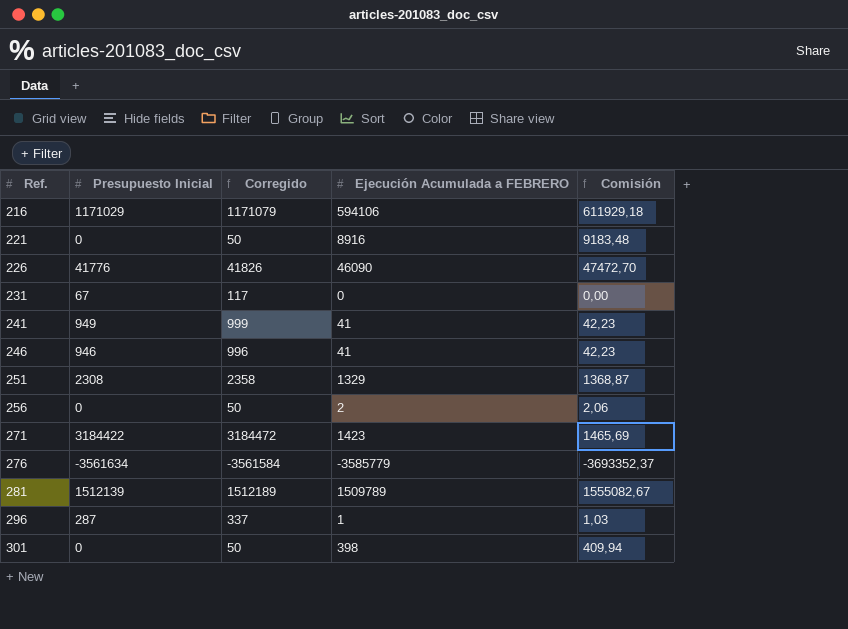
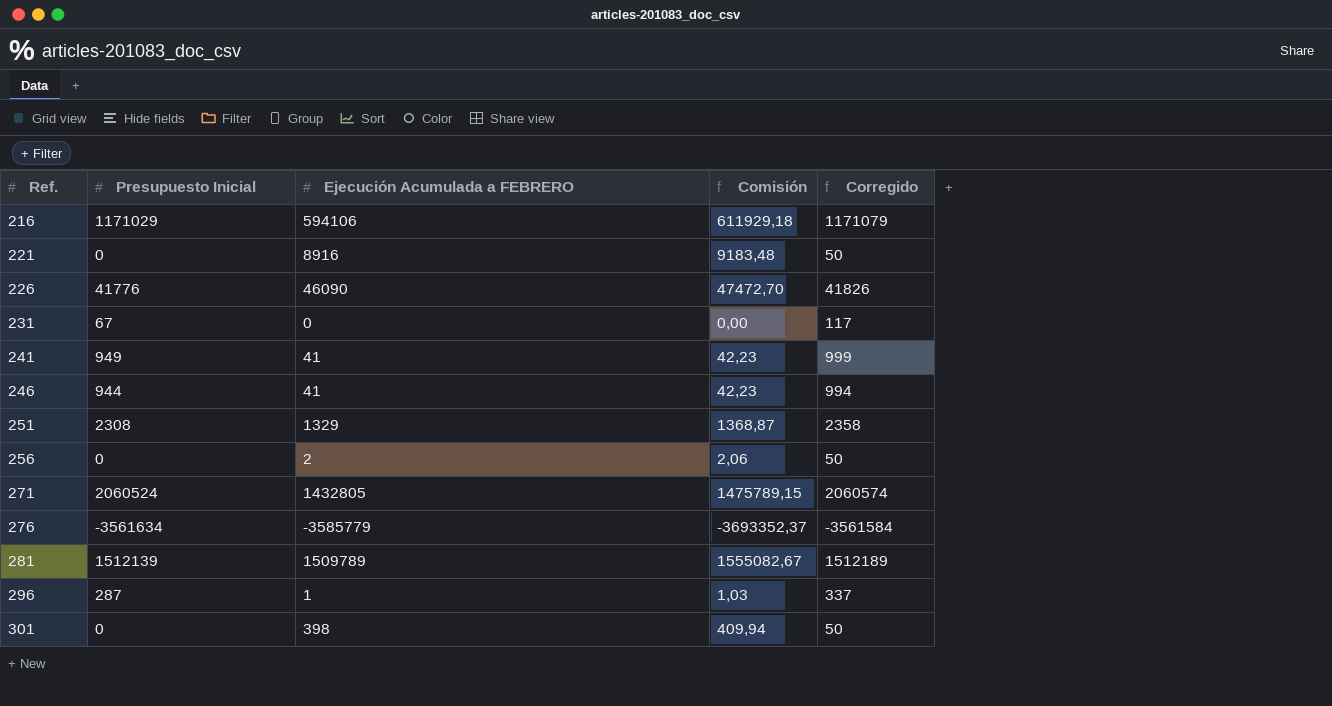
column Corregido | position: 3 -> 5
246 | Presupuesto Inicial: 946 -> 944
246 | Corregido: 996 -> 994
271 | Presupuesto Inicial: 3184422 -> 2060524
271 | Ejecución Acumulada a FEBRERO: 1423 -> 1432805
271 | Comisión: 1465,69 -> 1475789,15
271 | Corregido: 3184472 -> 2060574

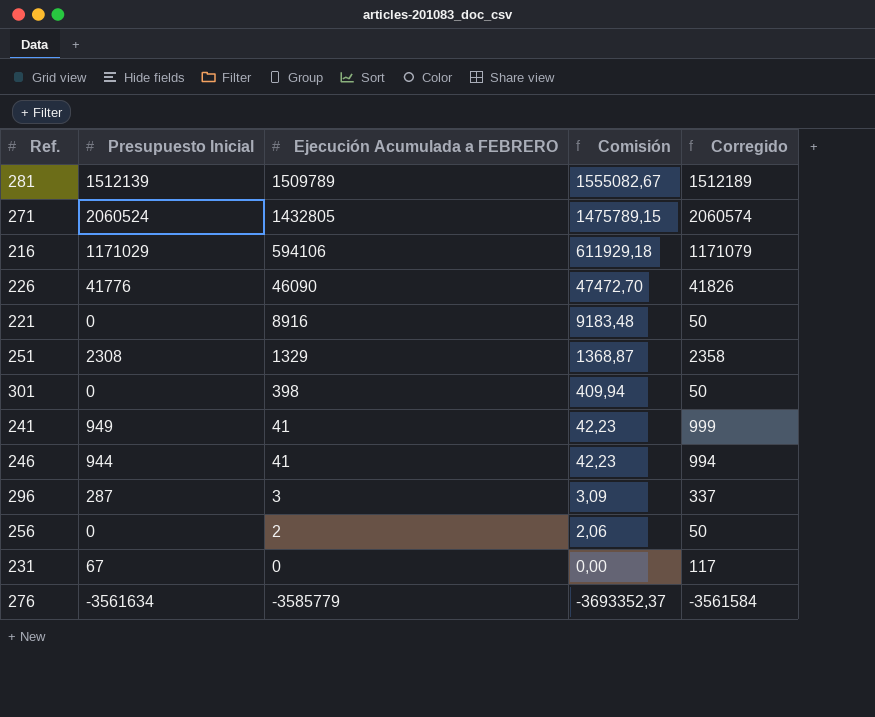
row order: Ref. ascending -> Ejecución Acumulada a FEBRERO descending
296 | Ejecución Acumulada a FEBRERO: 1 -> 3
296 | Comisión: 1,03 -> 3,09

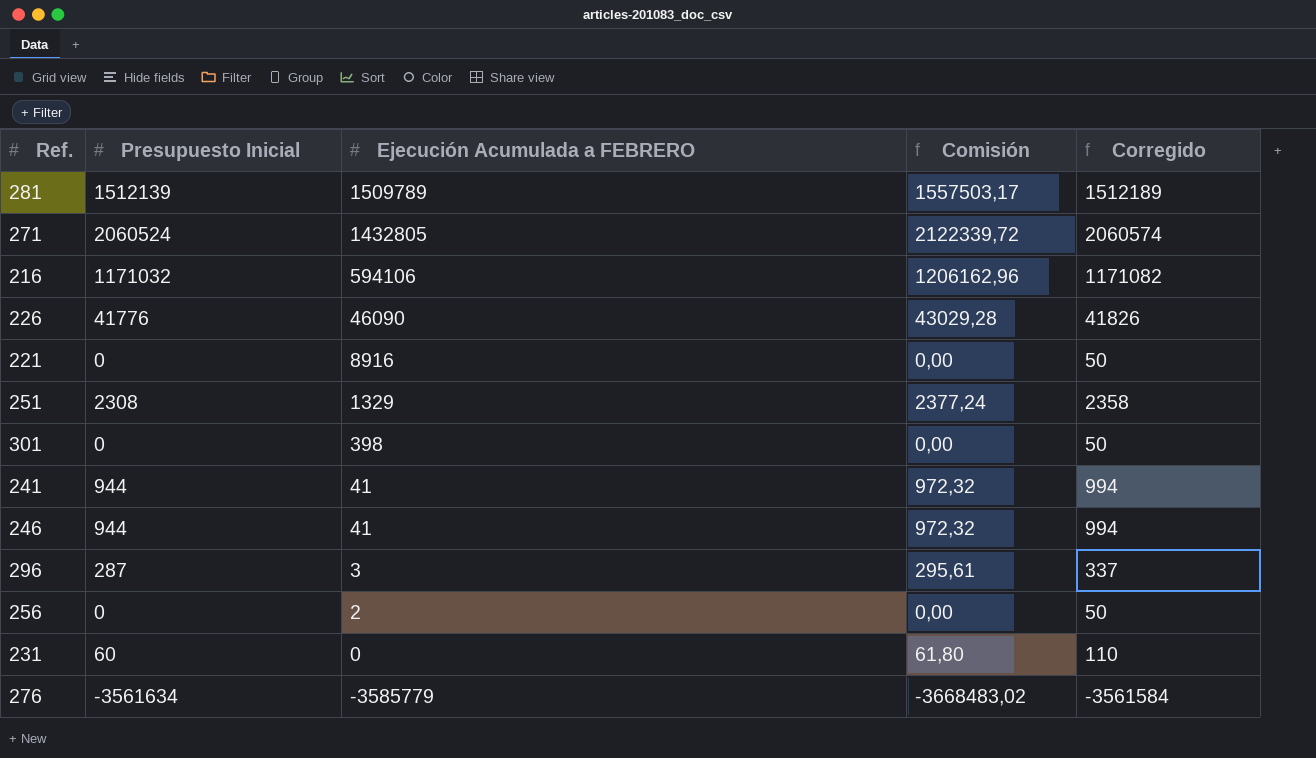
column Comisión | formula: [Ejecución Acumulada a FEBRERO] * 1,03 -> [Presupuesto Inicial] * 1,03
216 | Presupuesto Inicial: 1171029 -> 1171032
216 | Corregido: 1171079 -> 1171082
241 | Presupuesto Inicial: 949 -> 944
241 | Corregido: 999 -> 994
231 | Presupuesto Inicial: 67 -> 60
231 | Corregido: 117 -> 110

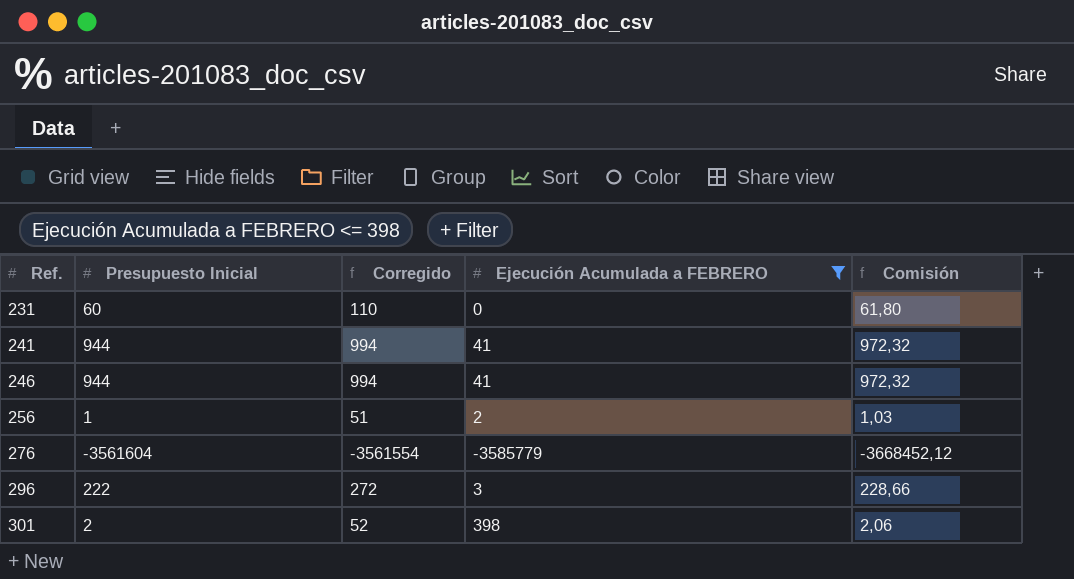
filter: none -> Ejecución Acumulada a FEBRERO <= 398
row order: Ejecución Acumulada a FEBRERO descending -> Ref. ascending
column Corregido | position: 5 -> 3
256 | Presupuesto Inicial: 0 -> 1
256 | Corregido: 50 -> 51
256 | Comisión: 0,00 -> 1,03
276 | Presupuesto Inicial: -3561634 -> -3561604
276 | Corregido: -3561584 -> -3561554
276 | Comisión: -3668483,02 -> -3668452,12
296 | Presupuesto Inicial: 287 -> 222
296 | Corregido: 337 -> 272
296 | Comisión: 295,61 -> 228,66
301 | Presupuesto Inicial: 0 -> 2
301 | Corregido: 50 -> 52
301 | Comisión: 0,00 -> 2,06

